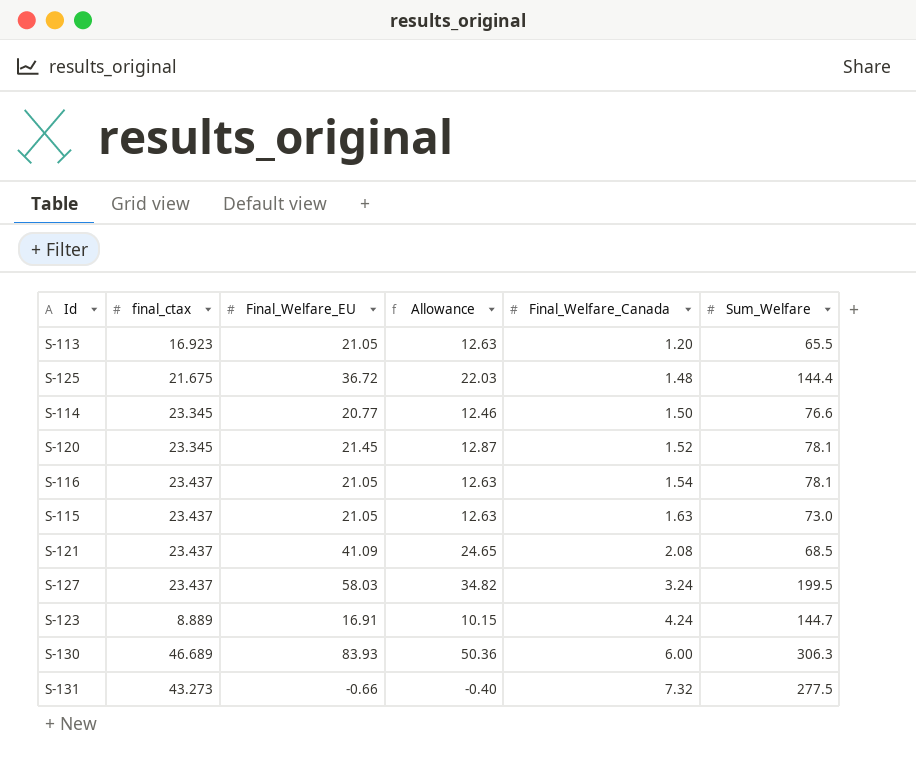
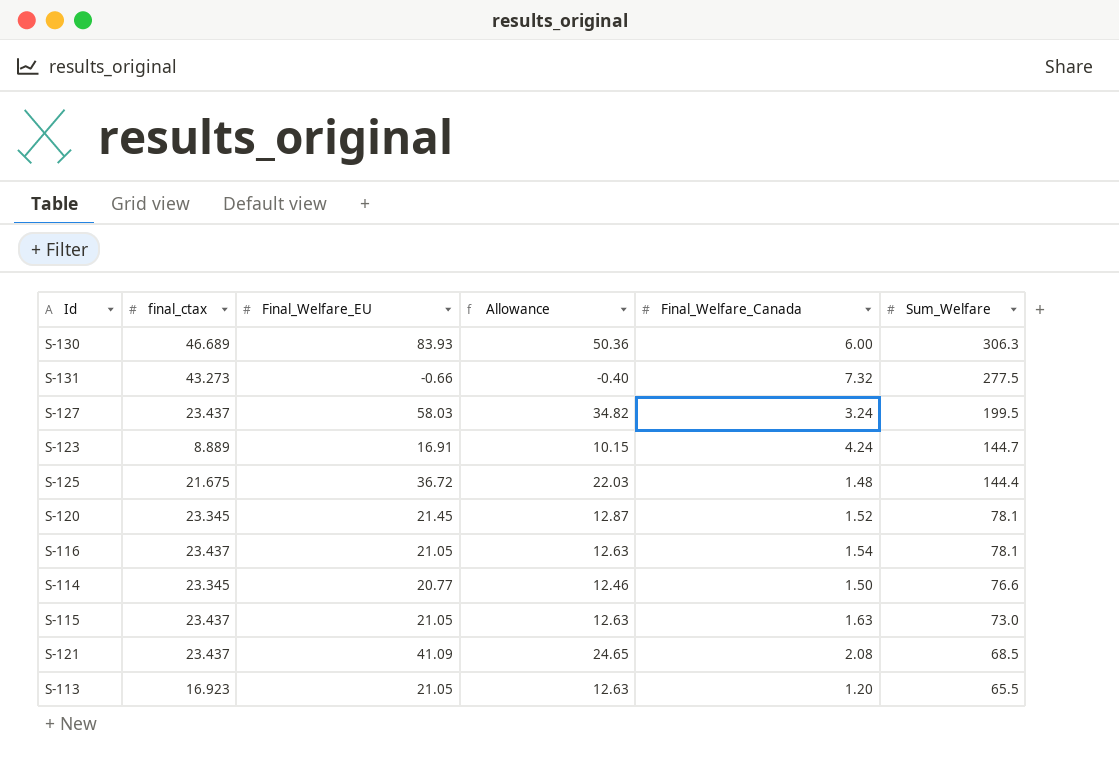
row order: Final_Welfare_Canada ascending -> Sum_Welfare descending

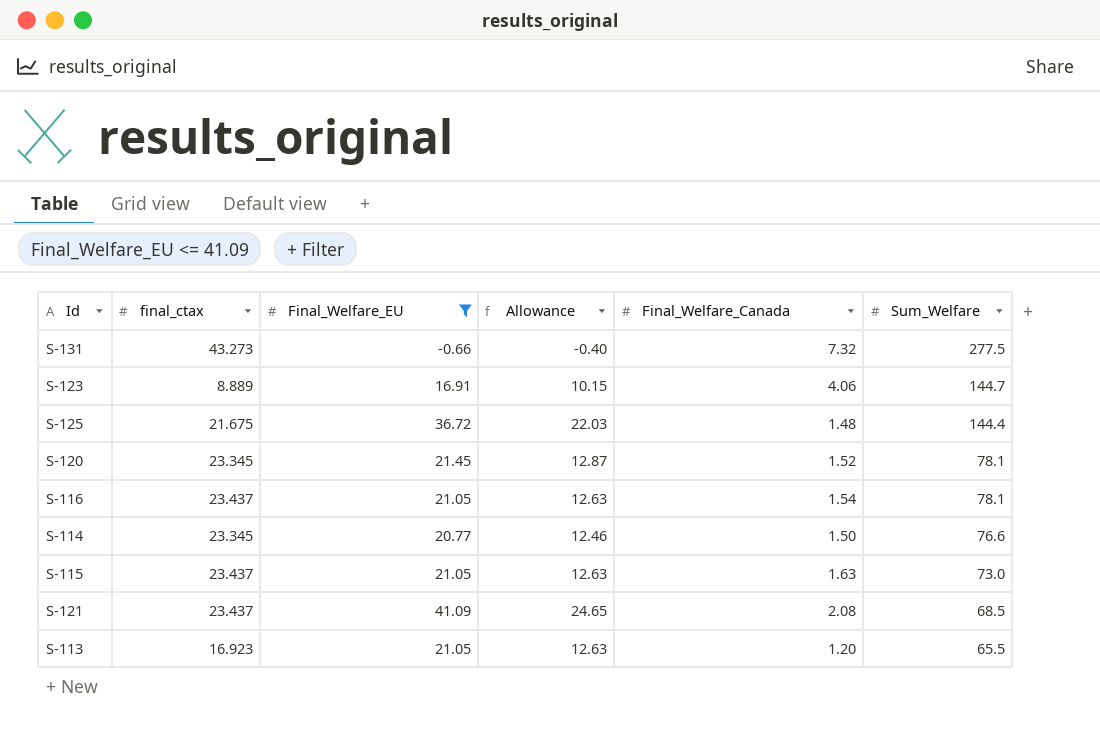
filter: none -> Final_Welfare_EU <= 41.09
S-123 | Final_Welfare_Canada: 4.24 -> 4.06

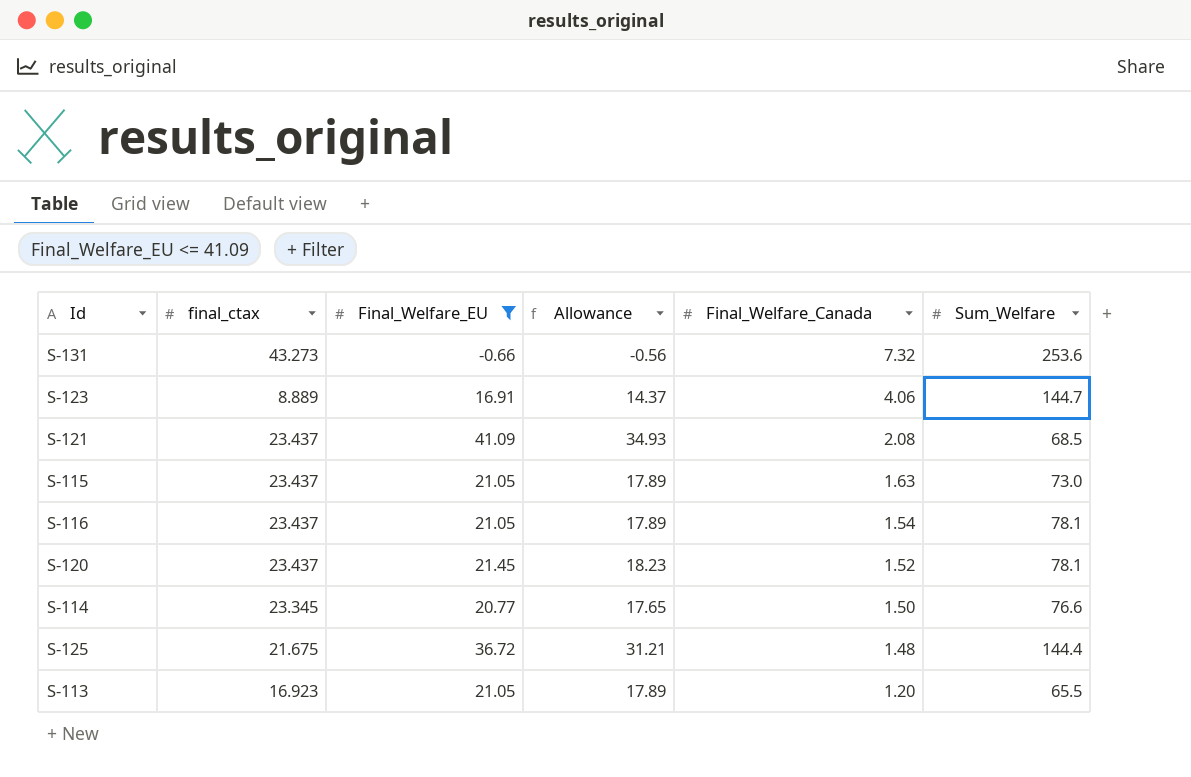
row order: Sum_Welfare descending -> Final_Welfare_Canada descending
column Allowance | formula: [Final_Welfare_EU] * 0.6 -> [Final_Welfare_EU] * 0.85
S-131 | Sum_Welfare: 277.5 -> 253.6
S-120 | final_ctax: 23.345 -> 23.437

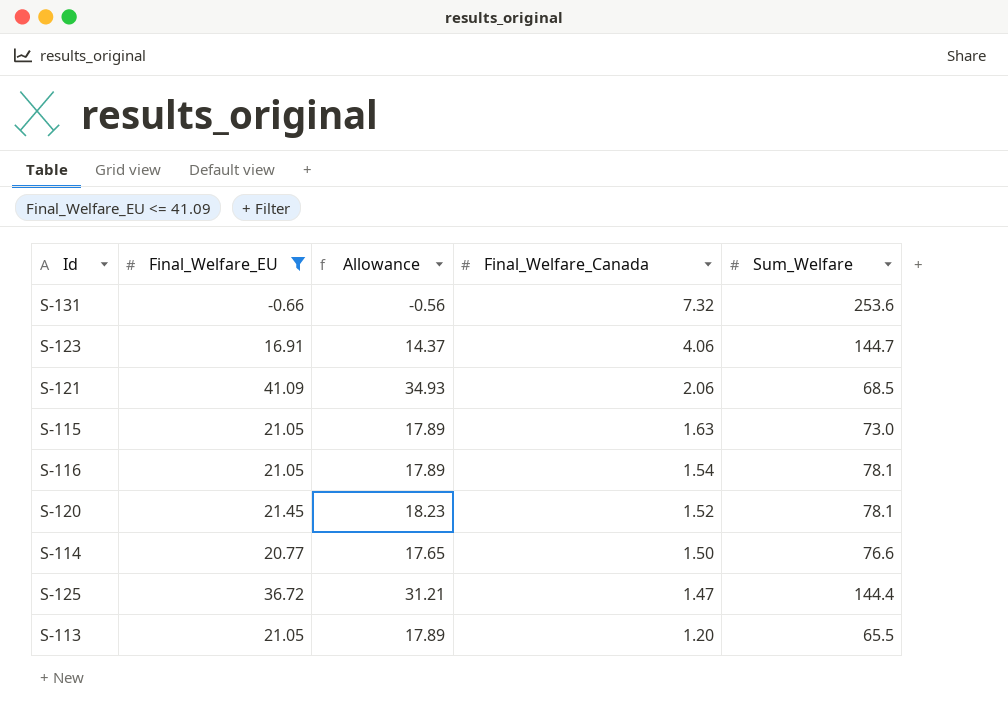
column final_ctax | position: 2 -> none
S-121 | Final_Welfare_Canada: 2.08 -> 2.06
S-125 | Final_Welfare_Canada: 1.48 -> 1.47

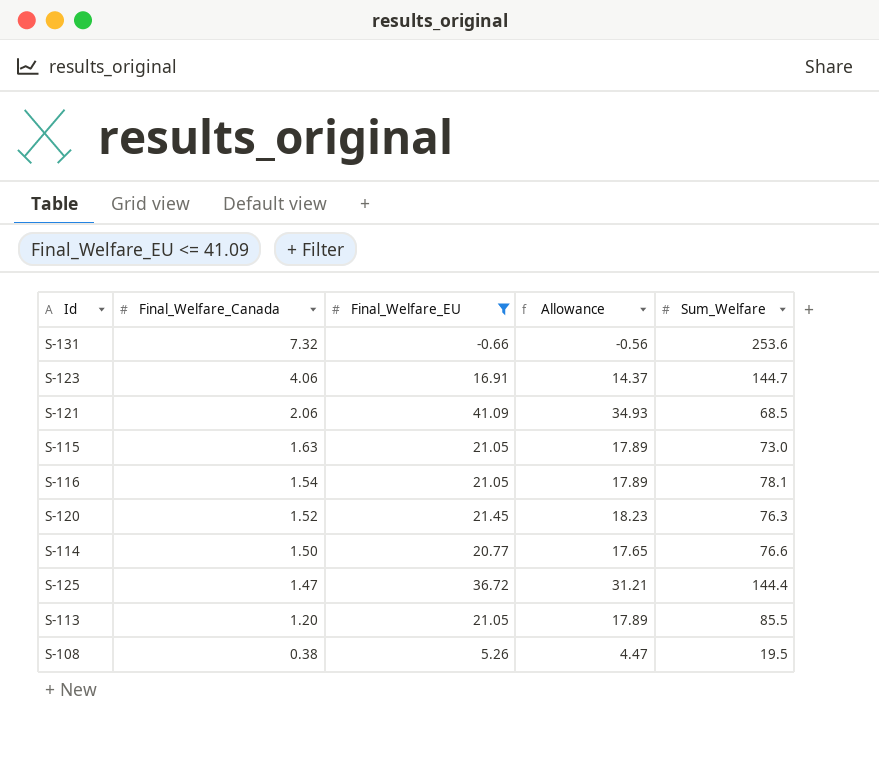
column Final_Welfare_Canada | position: 4 -> 2
S-120 | Sum_Welfare: 78.1 -> 76.3
S-113 | Sum_Welfare: 65.5 -> 85.5
row S-108: none -> 0.38 | 5.26 | 4.47 | 19.5

